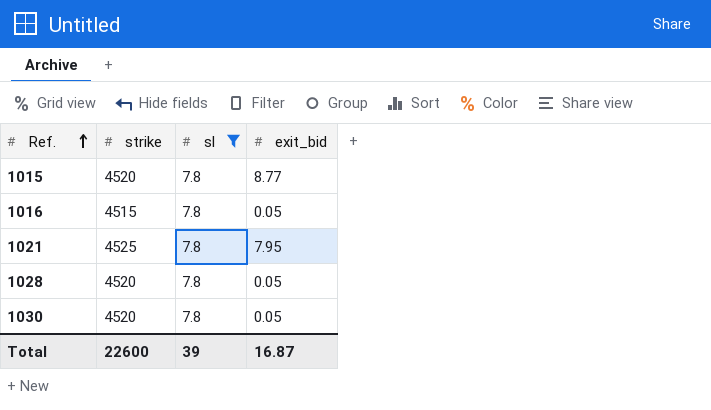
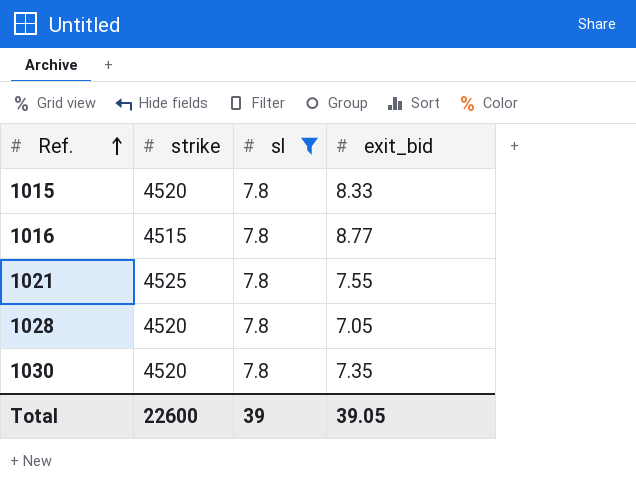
1015 | exit_bid: 8.77 -> 8.33
1016 | exit_bid: 0.05 -> 8.77
1021 | exit_bid: 7.95 -> 7.55
1028 | exit_bid: 0.05 -> 7.05
1030 | exit_bid: 0.05 -> 7.35
Total | exit_bid: 16.87 -> 39.05

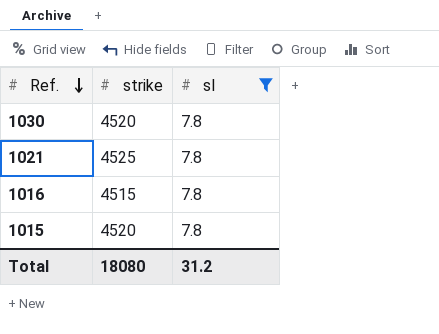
row order: Ref. ascending -> Ref. descending
column exit_bid | position: 4 -> none
row 1028: 4520 | 7.8 | 7.05 -> none
Total | strike: 22600 -> 18080
Total | sl: 39 -> 31.2

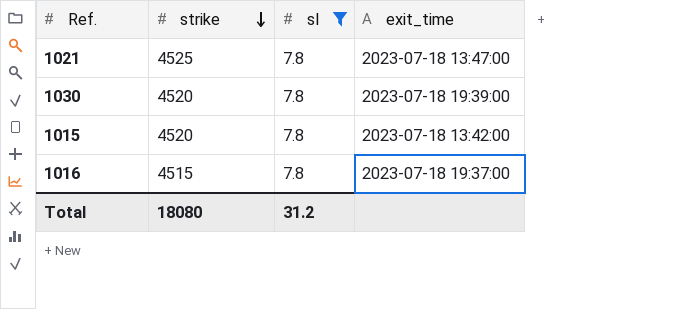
row order: Ref. descending -> strike descending
column exit_time | position: none -> 4

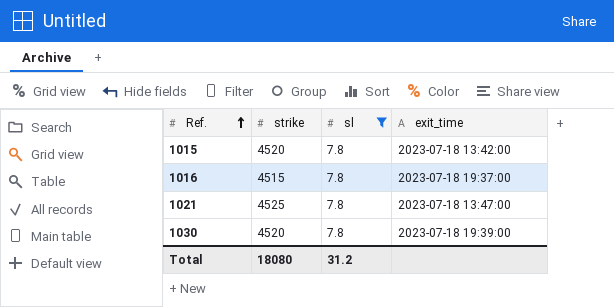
row order: strike descending -> Ref. ascending

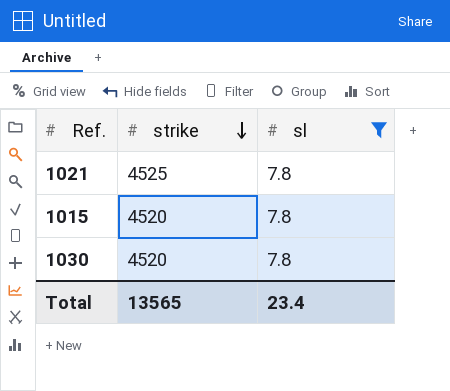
row order: Ref. ascending -> strike descending
column exit_time | position: 4 -> none
row 1016: 4515 | 7.8 | 2023-07-18 19:37:00 -> none
Total | strike: 18080 -> 13565
Total | sl: 31.2 -> 23.4

